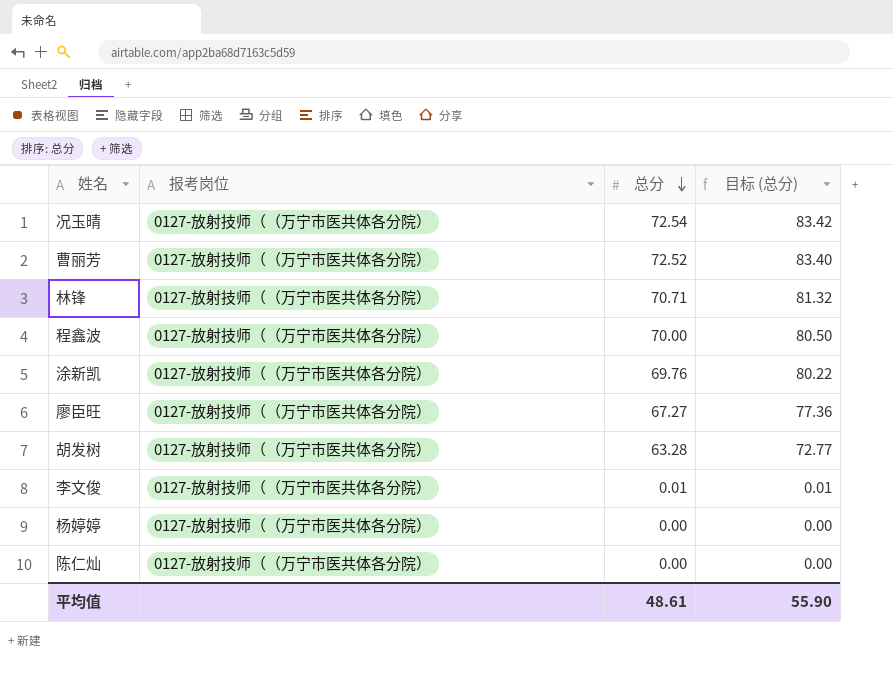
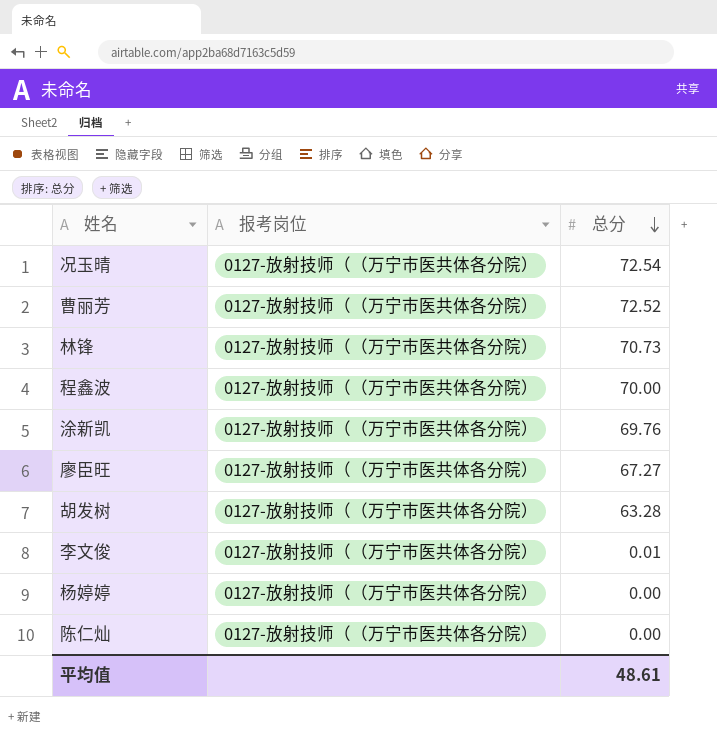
column 目标 (总分) | formula: [总分] * 1.15 -> none
林锋 | 总分: 70.71 -> 70.73

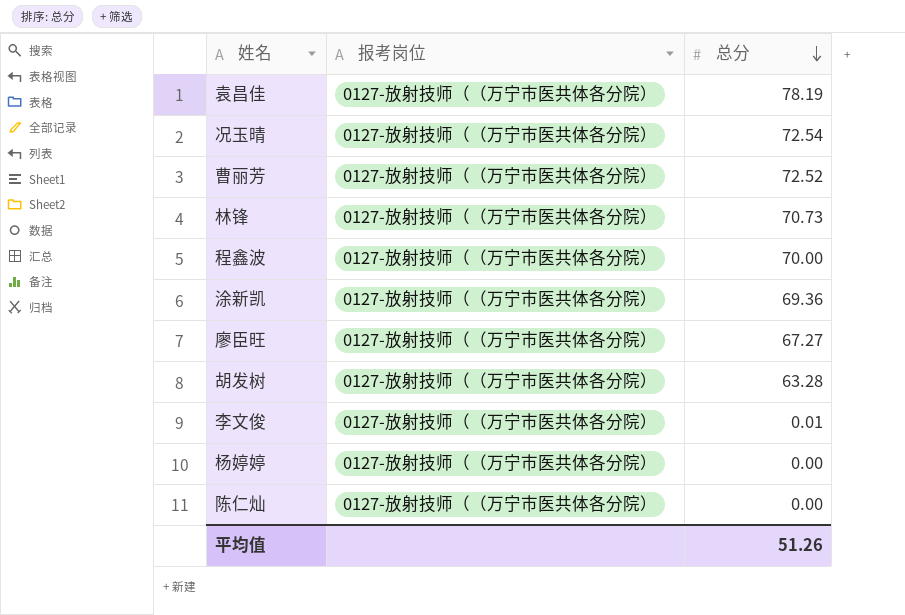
row 袁昌佳: none -> 0127-放射技师（（万宁市医共体各分院） | 78.19
涂新凯 | 总分: 69.76 -> 69.36
平均值 | 总分: 48.61 -> 51.26

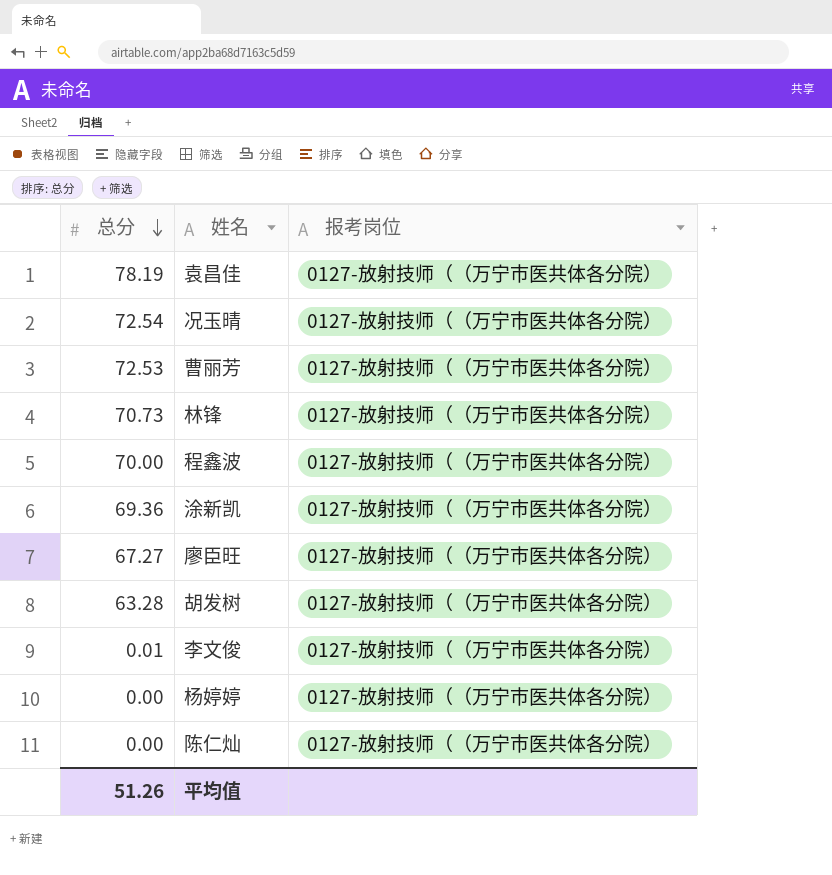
column 总分 | position: 3 -> 1
曹丽芳 | 总分: 72.52 -> 72.53

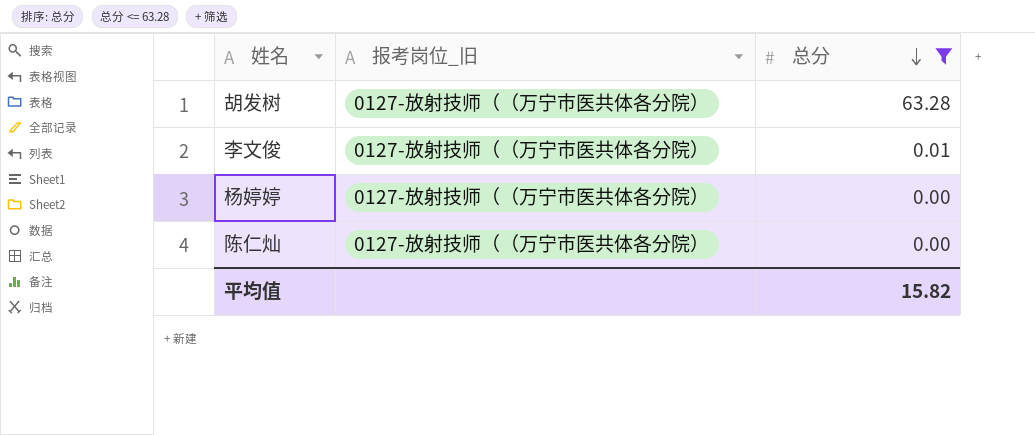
filter: none -> 总分 <= 63.28
column name: 报考岗位 -> 报考岗位_旧
column 总分 | position: 1 -> 3
平均值 | 总分: 51.26 -> 15.82

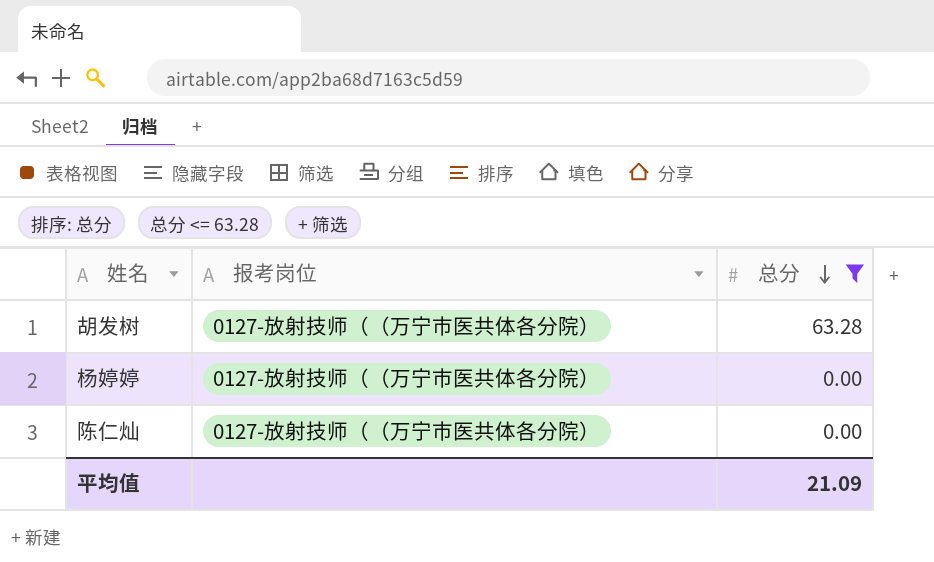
column name: 报考岗位_旧 -> 报考岗位
row 李文俊: 0127-放射技师（（万宁市医共体各分院） | 0.01 -> none
平均值 | 总分: 15.82 -> 21.09

